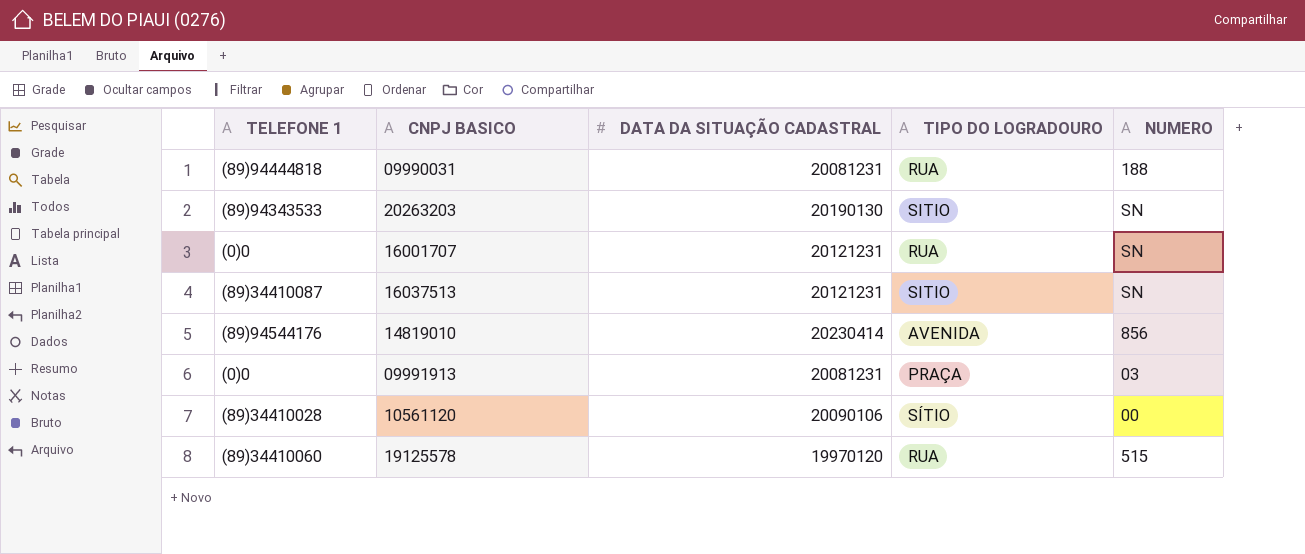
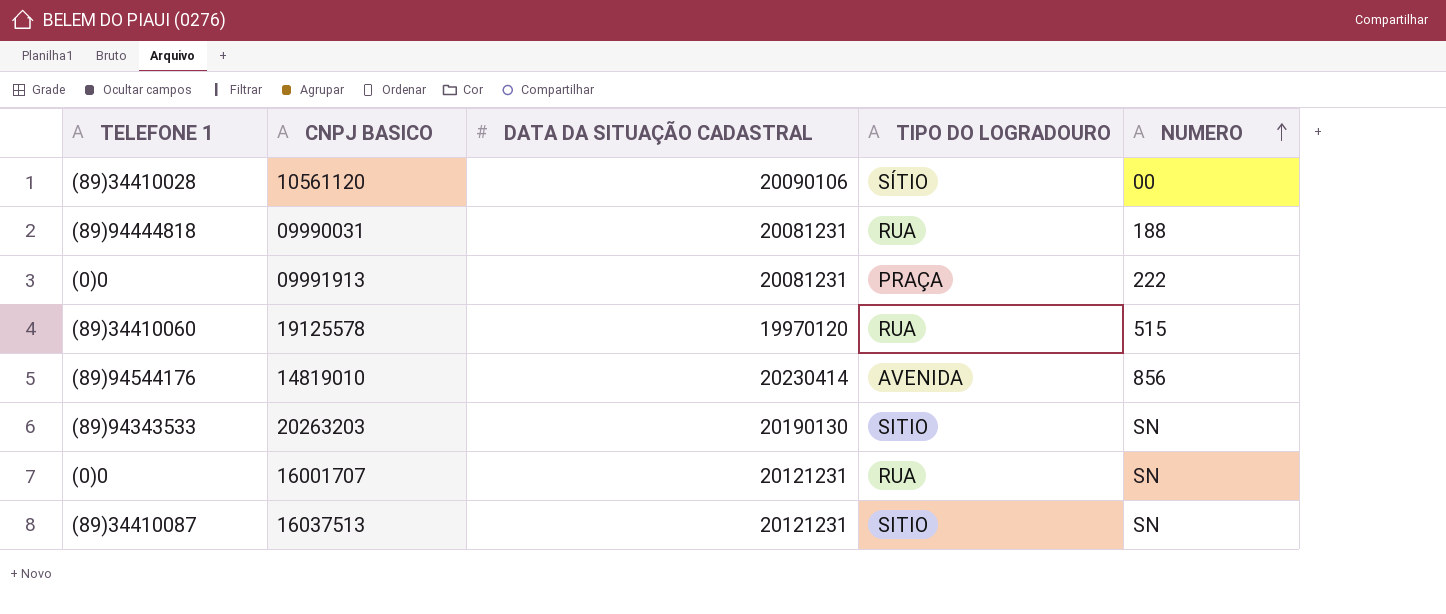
row order: none -> NUMERO ascending
09991913 | NUMERO: 03 -> 222

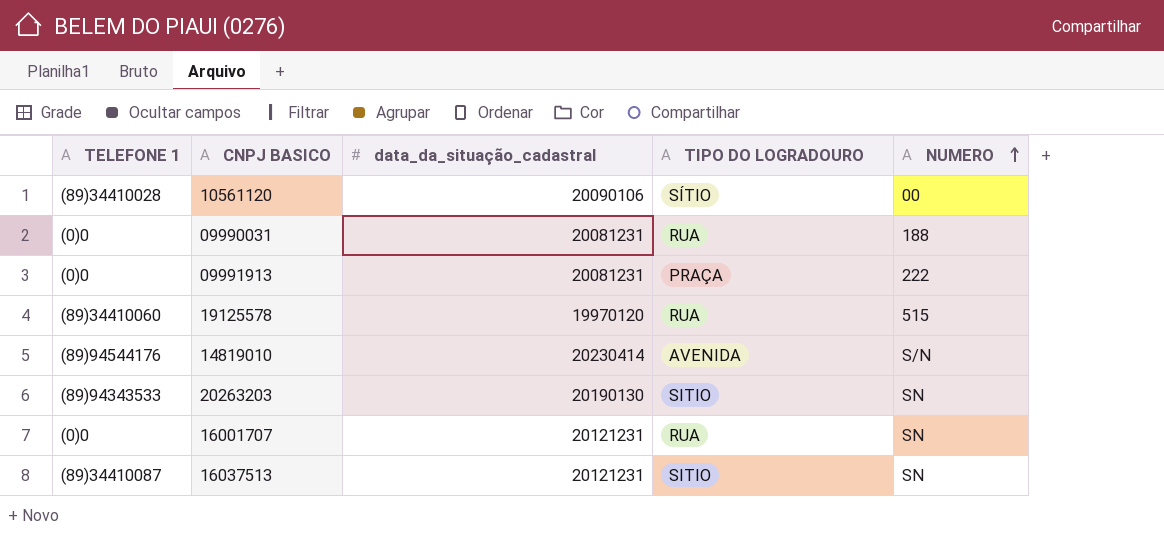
column name: DATA DA SITUAÇÃO CADASTRAL -> data_da_situação_cadastral
09990031 | TELEFONE 1: (89)94444818 -> (0)0
14819010 | NUMERO: 856 -> S/N

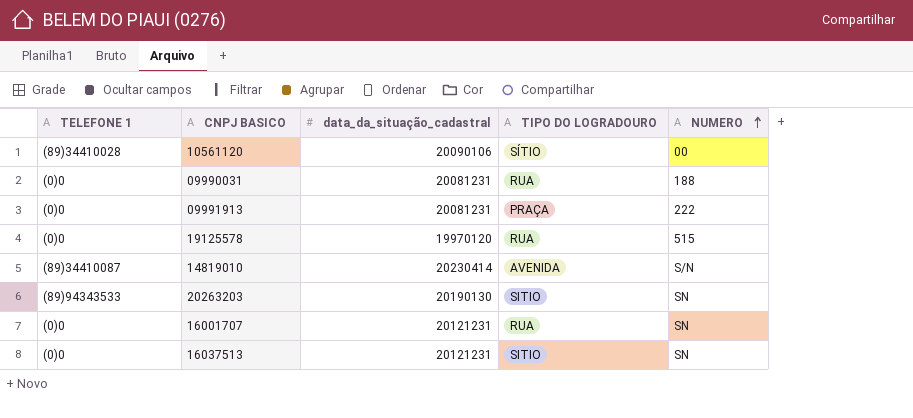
19125578 | TELEFONE 1: (89)34410060 -> (0)0
14819010 | TELEFONE 1: (89)94544176 -> (89)34410087
16037513 | TELEFONE 1: (89)34410087 -> (0)0

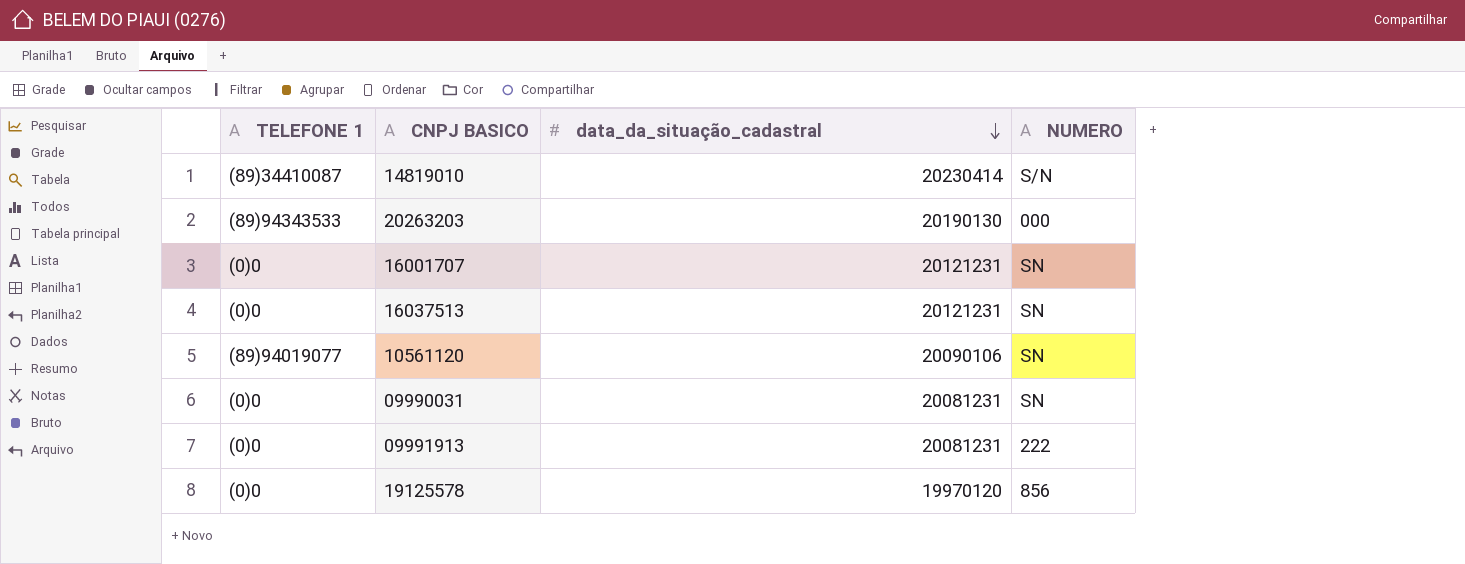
row order: NUMERO ascending -> data_da_situação_cadastral descending
column TIPO DO LOGRADOURO | position: 4 -> none
20263203 | NUMERO: SN -> 000
10561120 | TELEFONE 1: (89)34410028 -> (89)94019077
10561120 | NUMERO: 00 -> SN
09990031 | NUMERO: 188 -> SN
19125578 | NUMERO: 515 -> 856

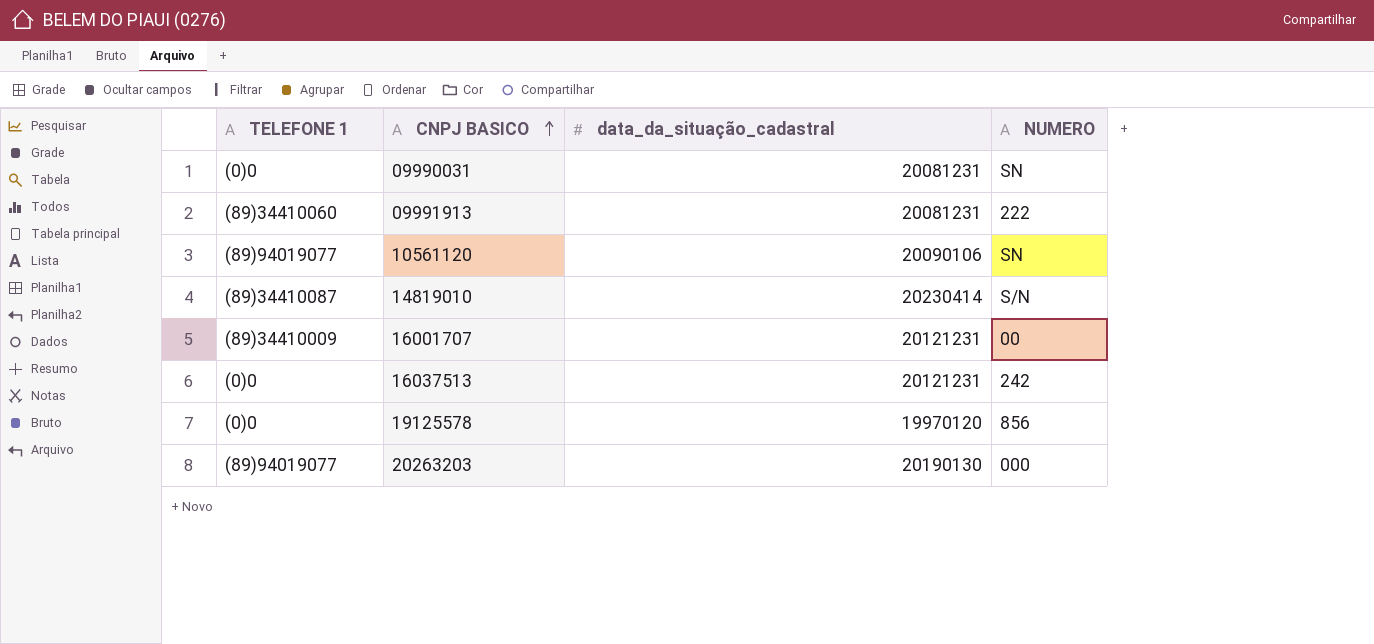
row order: data_da_situação_cadastral descending -> CNPJ BASICO ascending
09991913 | TELEFONE 1: (0)0 -> (89)34410060
16001707 | TELEFONE 1: (0)0 -> (89)34410009
16001707 | NUMERO: SN -> 00
16037513 | NUMERO: SN -> 242
20263203 | TELEFONE 1: (89)94343533 -> (89)94019077

